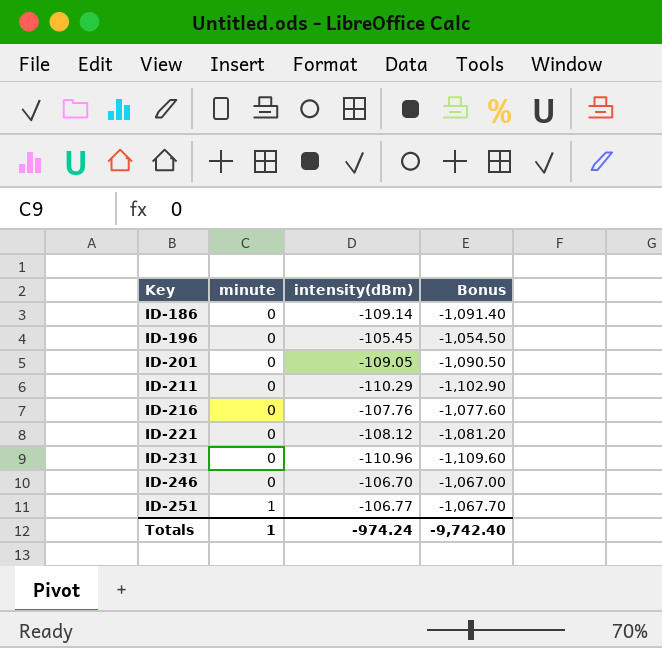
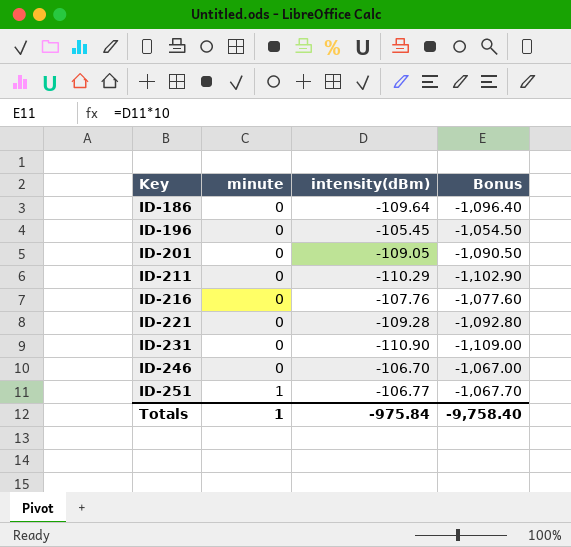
ID-186 | intensity(dBm): -109.14 -> -109.64
ID-186 | Bonus: -1,091.40 -> -1,096.40
ID-221 | intensity(dBm): -108.12 -> -109.28
ID-221 | Bonus: -1,081.20 -> -1,092.80
ID-231 | intensity(dBm): -110.96 -> -110.90
ID-231 | Bonus: -1,109.60 -> -1,109.00
Totals | intensity(dBm): -974.24 -> -975.84
Totals | Bonus: -9,742.40 -> -9,758.40

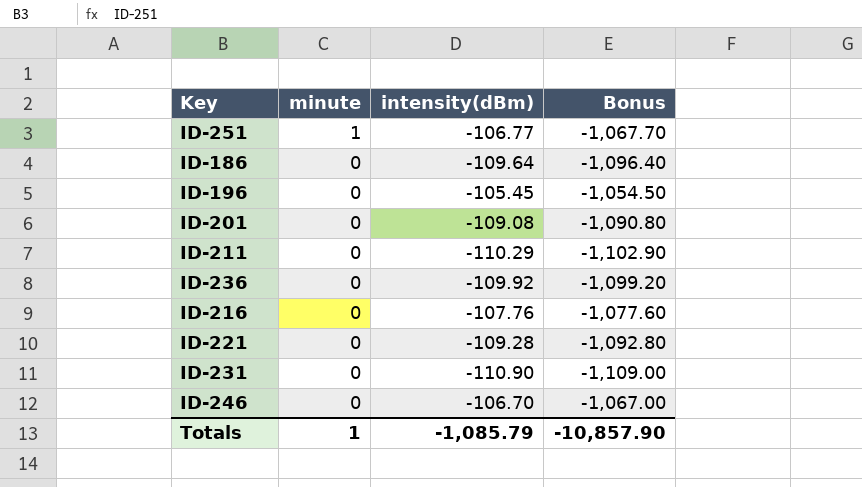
row order: Key ascending -> minute descending
ID-201 | intensity(dBm): -109.05 -> -109.08
ID-201 | Bonus: -1,090.50 -> -1,090.80
row ID-236: none -> 0 | -109.92 | -1,099.20
Totals | intensity(dBm): -975.84 -> -1,085.79
Totals | Bonus: -9,758.40 -> -10,857.90

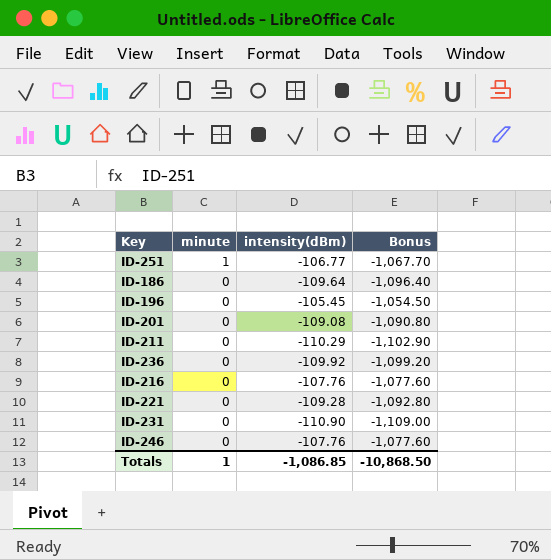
ID-246 | intensity(dBm): -106.70 -> -107.76
ID-246 | Bonus: -1,067.00 -> -1,077.60
Totals | intensity(dBm): -1,085.79 -> -1,086.85
Totals | Bonus: -10,857.90 -> -10,868.50

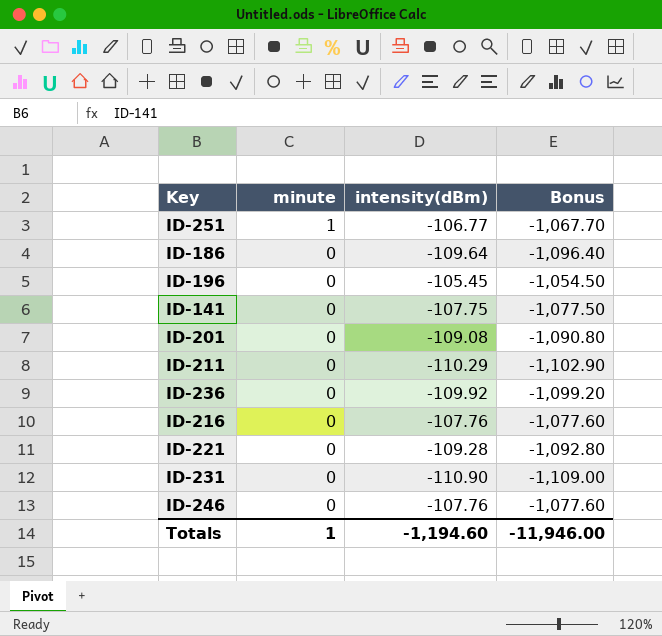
row ID-141: none -> 0 | -107.75 | -1,077.50
Totals | intensity(dBm): -1,086.85 -> -1,194.60
Totals | Bonus: -10,868.50 -> -11,946.00

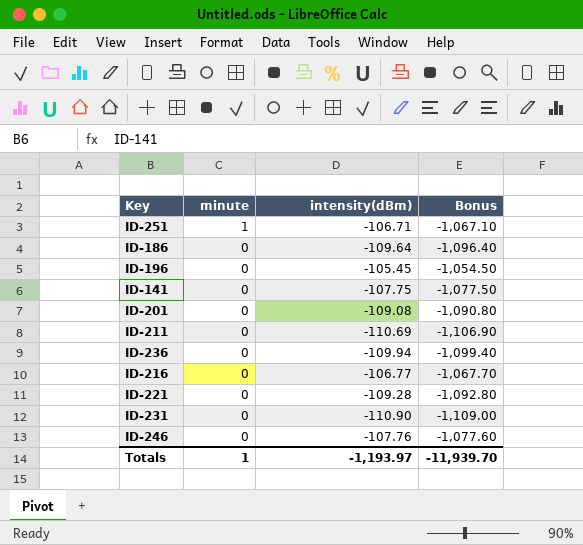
ID-251 | intensity(dBm): -106.77 -> -106.71
ID-251 | Bonus: -1,067.70 -> -1,067.10
ID-211 | intensity(dBm): -110.29 -> -110.69
ID-211 | Bonus: -1,102.90 -> -1,106.90
ID-236 | intensity(dBm): -109.92 -> -109.94
ID-236 | Bonus: -1,099.20 -> -1,099.40
ID-216 | intensity(dBm): -107.76 -> -106.77
ID-216 | Bonus: -1,077.60 -> -1,067.70
Totals | intensity(dBm): -1,194.60 -> -1,193.97
Totals | Bonus: -11,946.00 -> -11,939.70

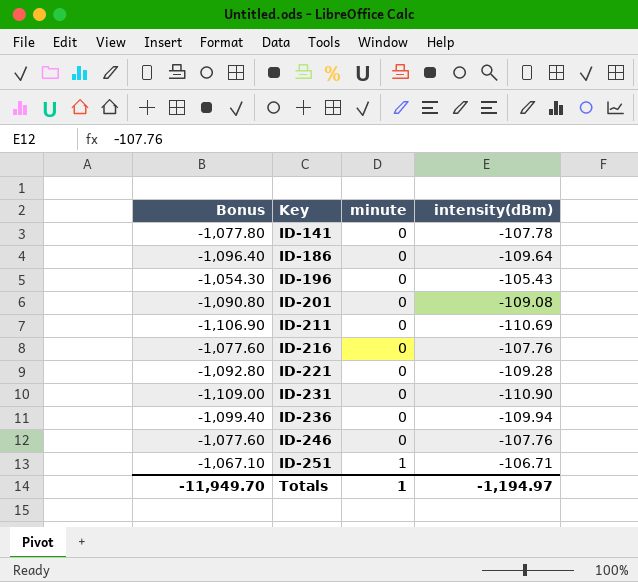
row order: minute descending -> Key ascending
column Bonus | position: 4 -> 1
ID-141 | Bonus: -1,077.50 -> -1,077.80
ID-141 | intensity(dBm): -107.75 -> -107.78
ID-196 | Bonus: -1,054.50 -> -1,054.30
ID-196 | intensity(dBm): -105.45 -> -105.43
ID-216 | Bonus: -1,067.70 -> -1,077.60
ID-216 | intensity(dBm): -106.77 -> -107.76
Totals | Bonus: -11,939.70 -> -11,949.70
Totals | intensity(dBm): -1,193.97 -> -1,194.97

